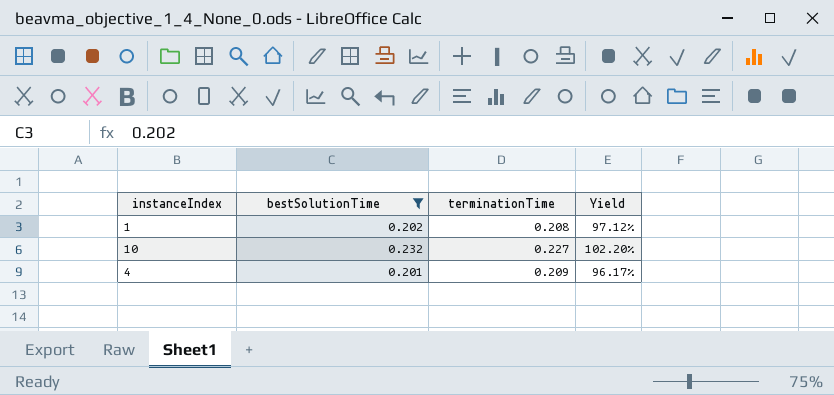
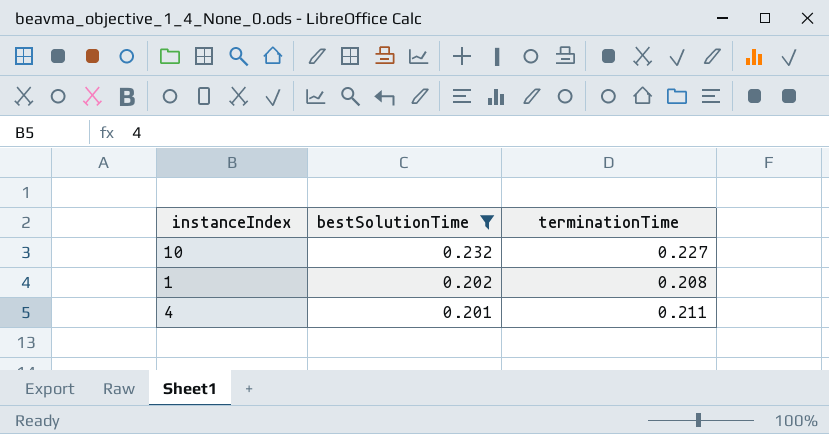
row order: none -> bestSolutionTime descending
column Yield | formula: [bestSolutionTime] / [terminationTime] -> none
4 | terminationTime: 0.209 -> 0.211

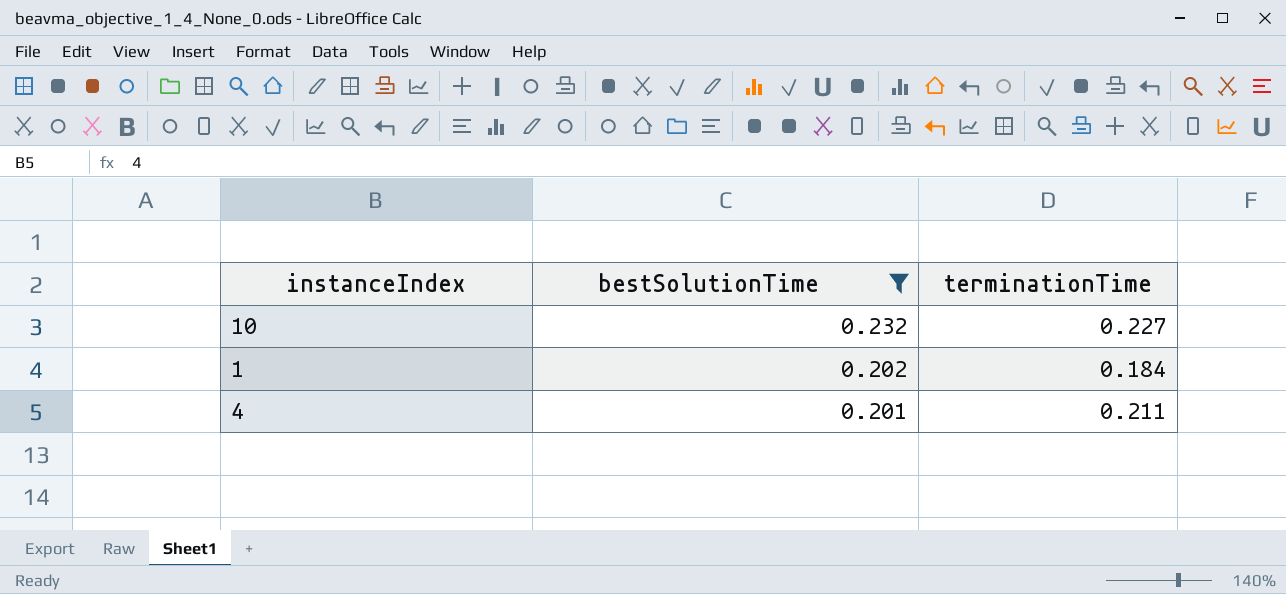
1 | terminationTime: 0.208 -> 0.184

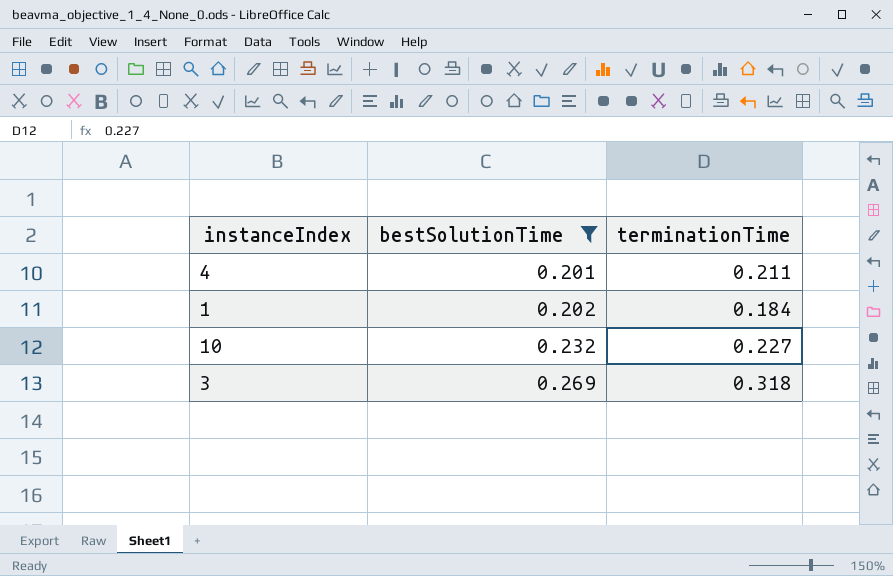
row order: bestSolutionTime descending -> bestSolutionTime ascending
row 3: none -> 0.269 | 0.318

